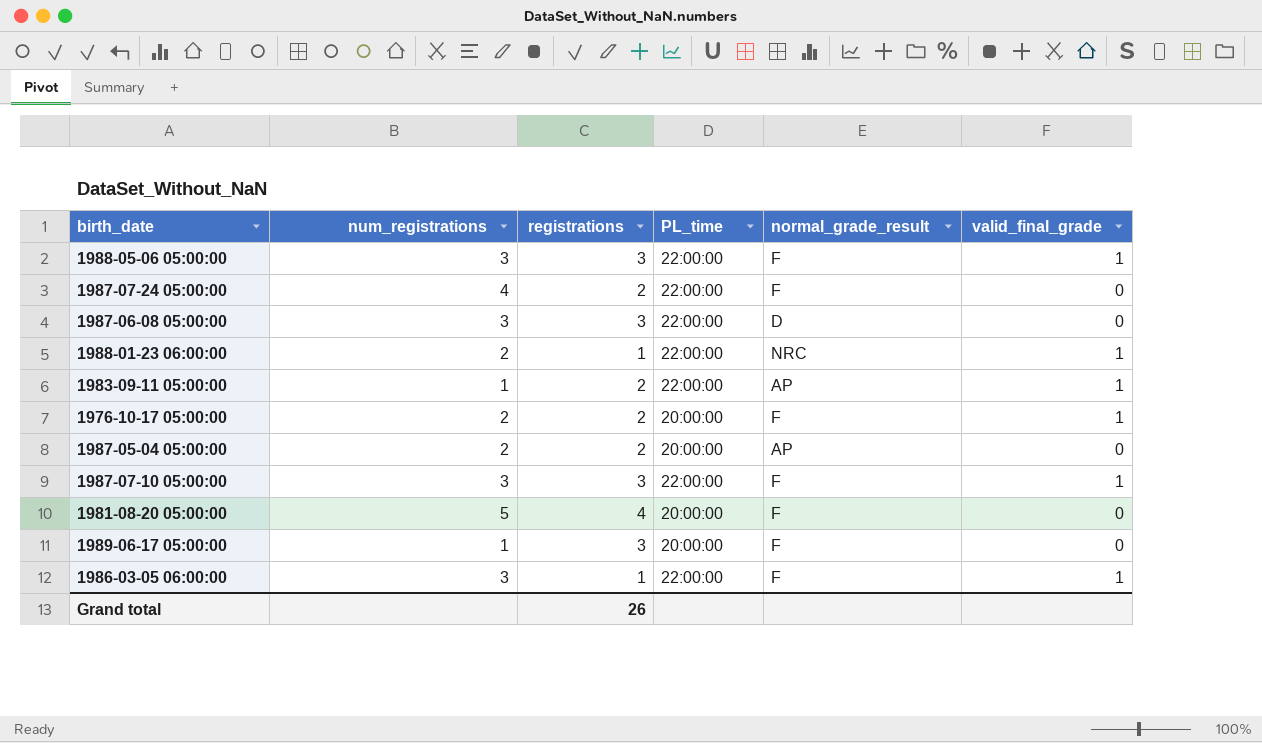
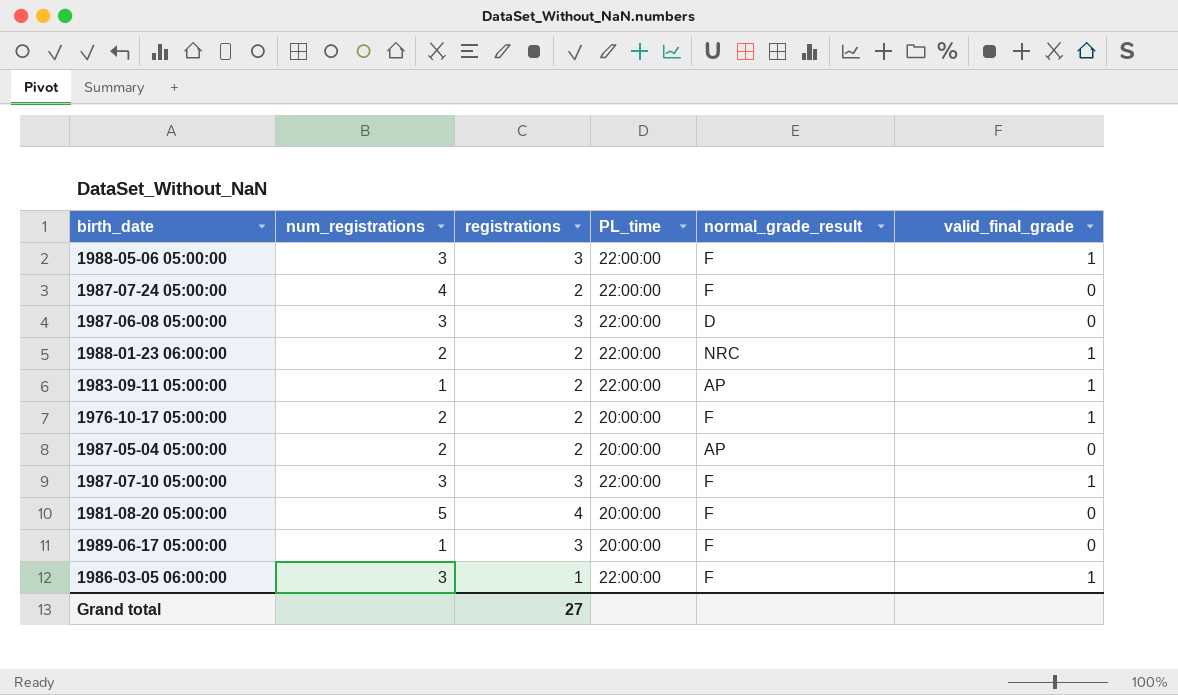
1988-01-23 06:00:00 | registrations: 1 -> 2
Grand total | registrations: 26 -> 27

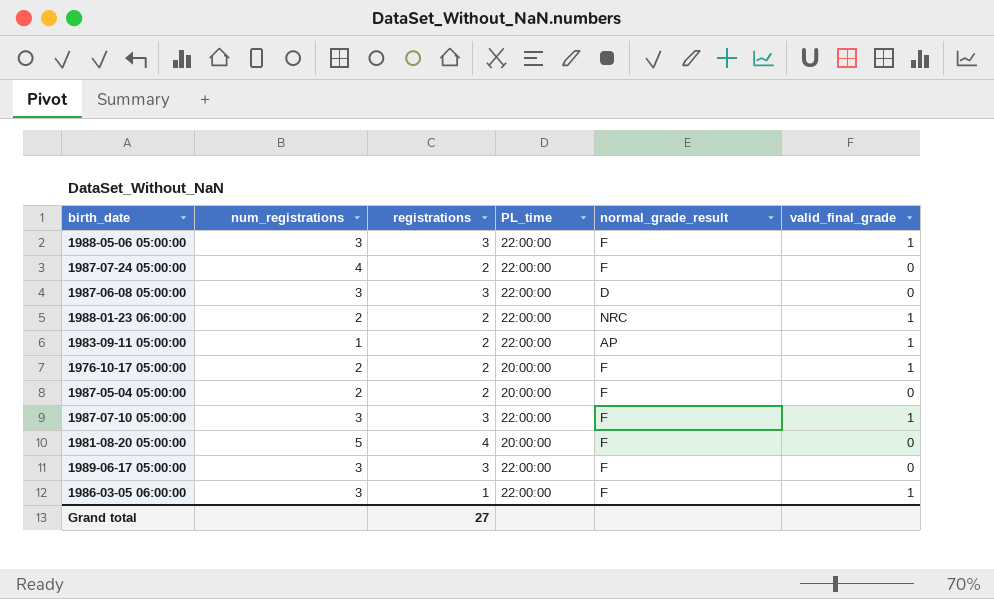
1987-05-04 05:00:00 | normal_grade_result: AP -> F
1989-06-17 05:00:00 | num_registrations: 1 -> 3
1989-06-17 05:00:00 | PL_time: 20:00:00 -> 22:00:00

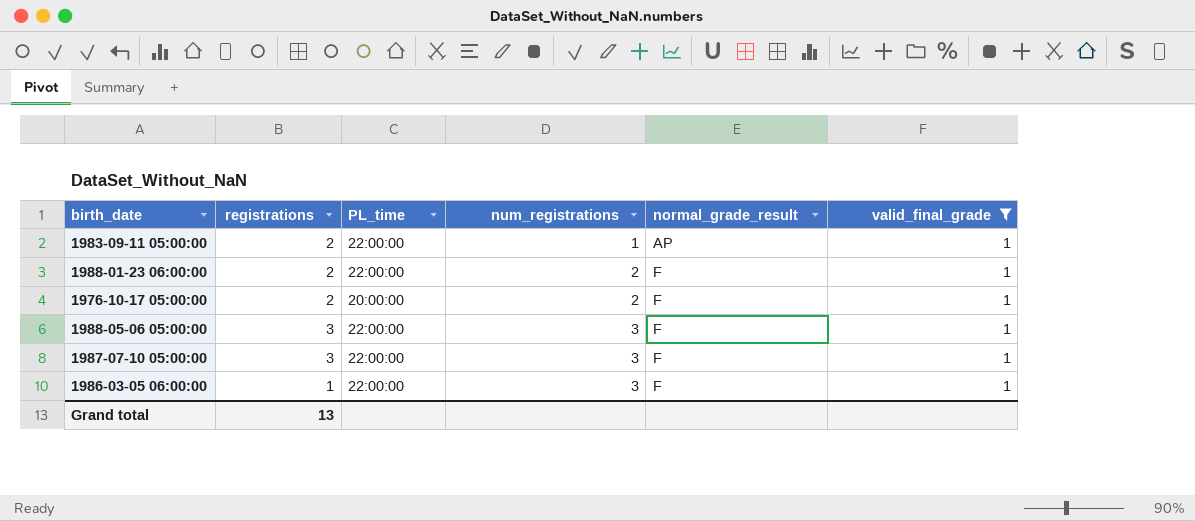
filter: none -> valid_final_grade = 1
row order: none -> num_registrations ascending
column num_registrations | position: 2 -> 4
1988-01-23 06:00:00 | normal_grade_result: NRC -> F
Grand total | registrations: 27 -> 13

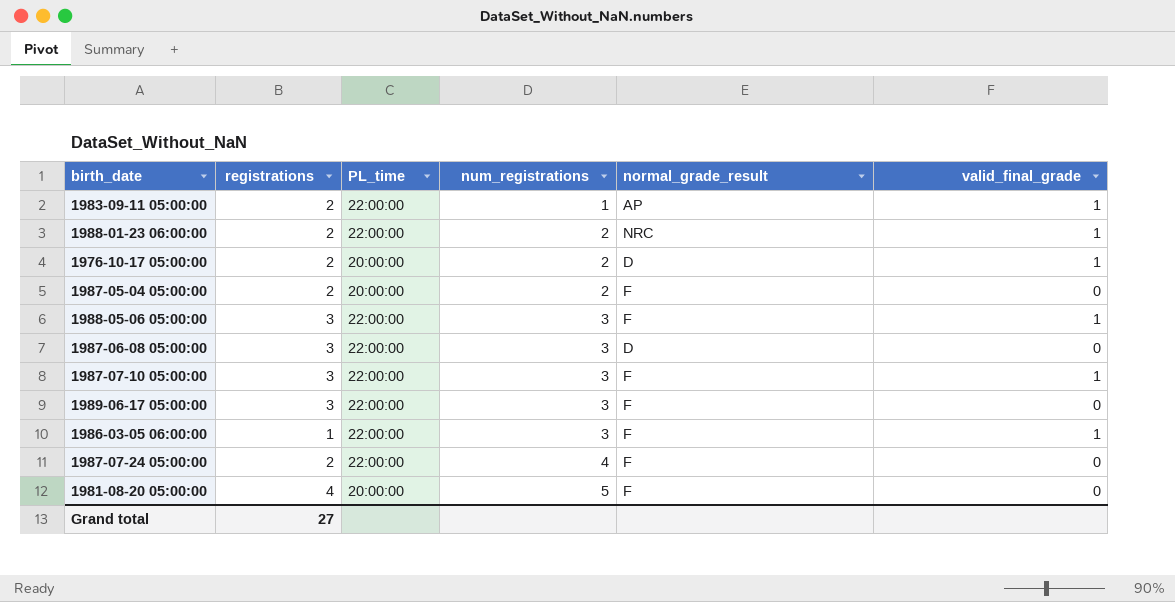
filter: valid_final_grade = 1 -> none
1988-01-23 06:00:00 | normal_grade_result: F -> NRC
1976-10-17 05:00:00 | normal_grade_result: F -> D
Grand total | registrations: 13 -> 27

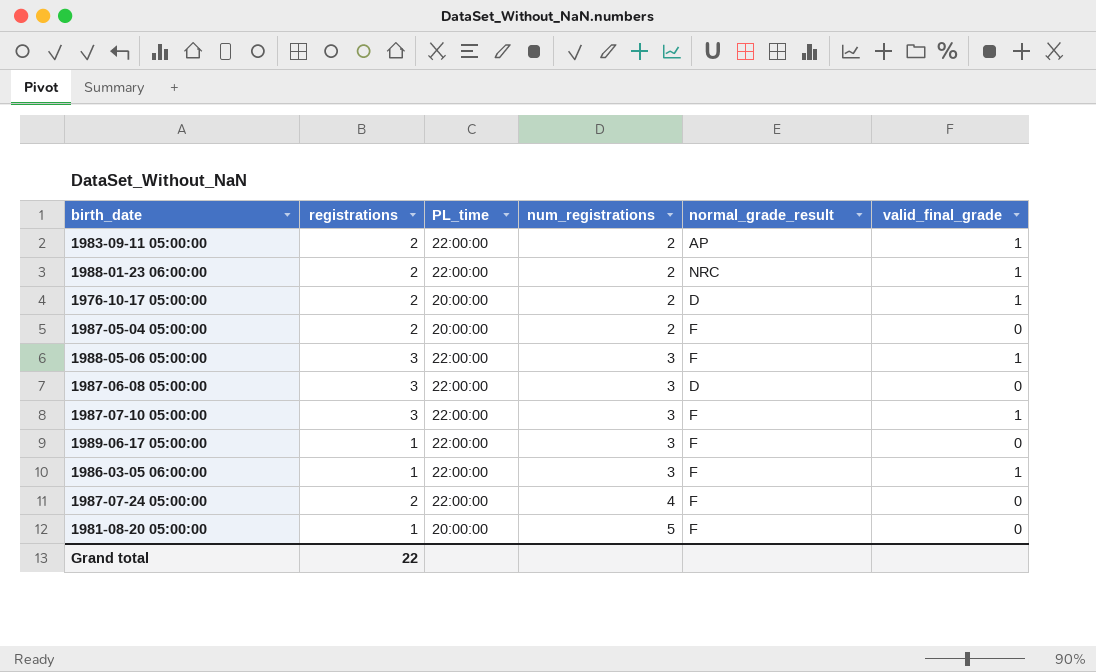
1983-09-11 05:00:00 | num_registrations: 1 -> 2
1989-06-17 05:00:00 | registrations: 3 -> 1
1981-08-20 05:00:00 | registrations: 4 -> 1
Grand total | registrations: 27 -> 22

